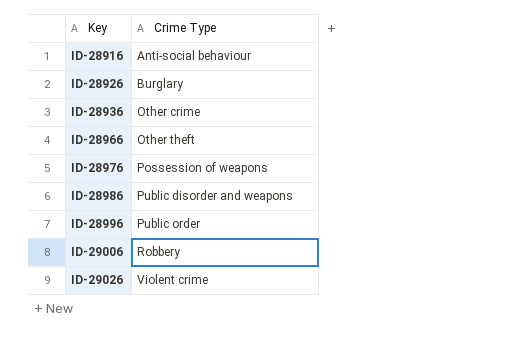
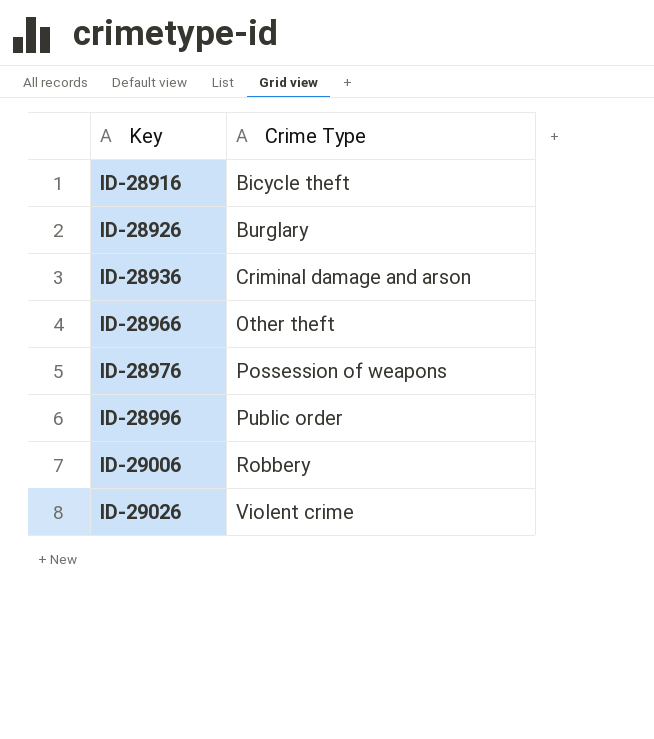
row ID-28986: Public disorder and weapons -> none
ID-28916 | Crime Type: Anti-social behaviour -> Bicycle theft
ID-28936 | Crime Type: Other crime -> Criminal damage and arson

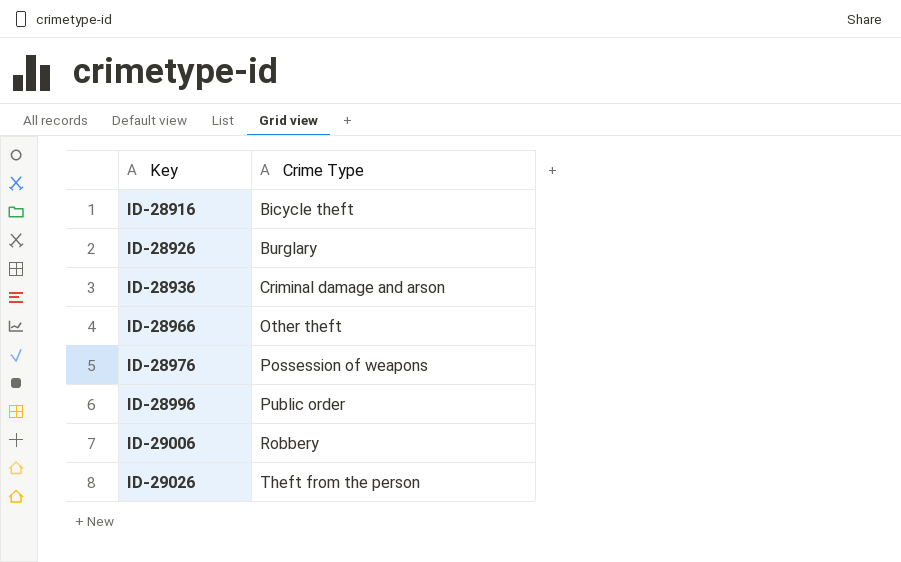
ID-29026 | Crime Type: Violent crime -> Theft from the person

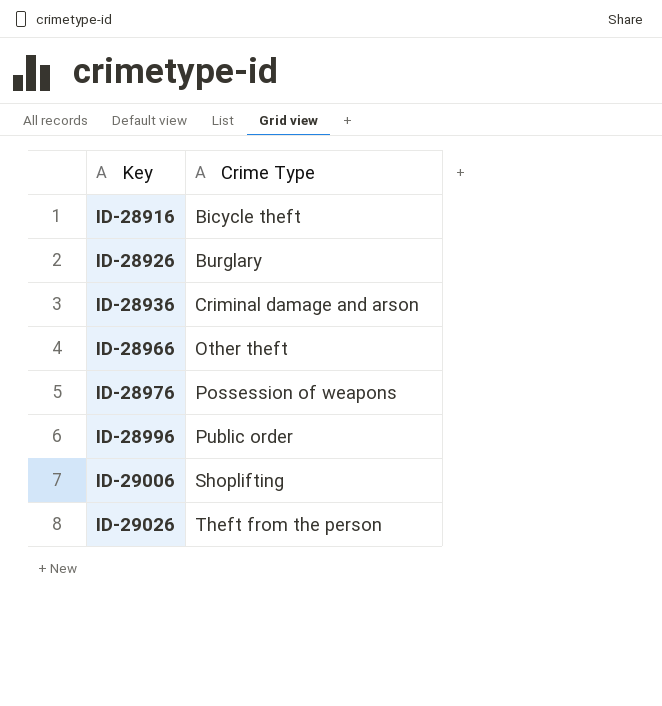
ID-29006 | Crime Type: Robbery -> Shoplifting

